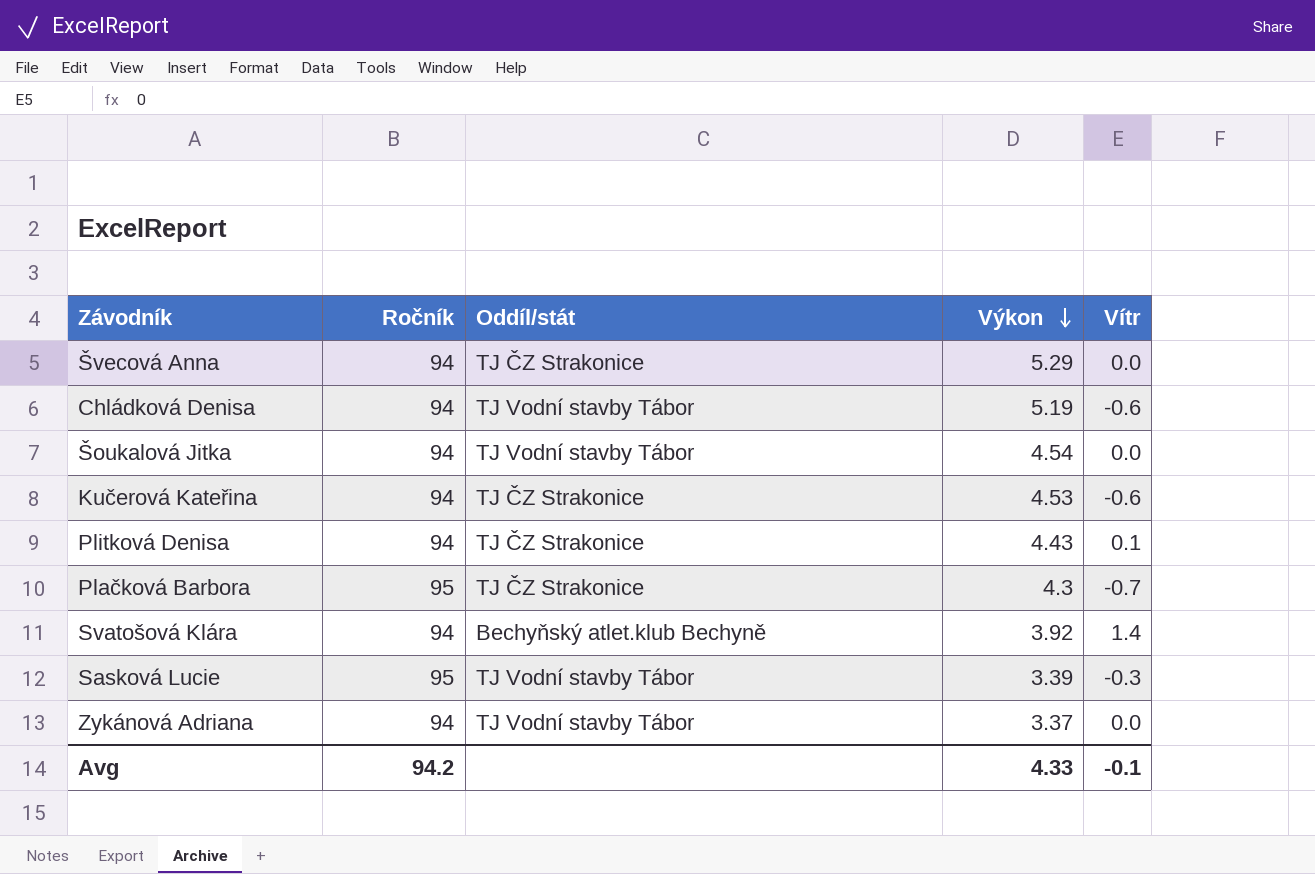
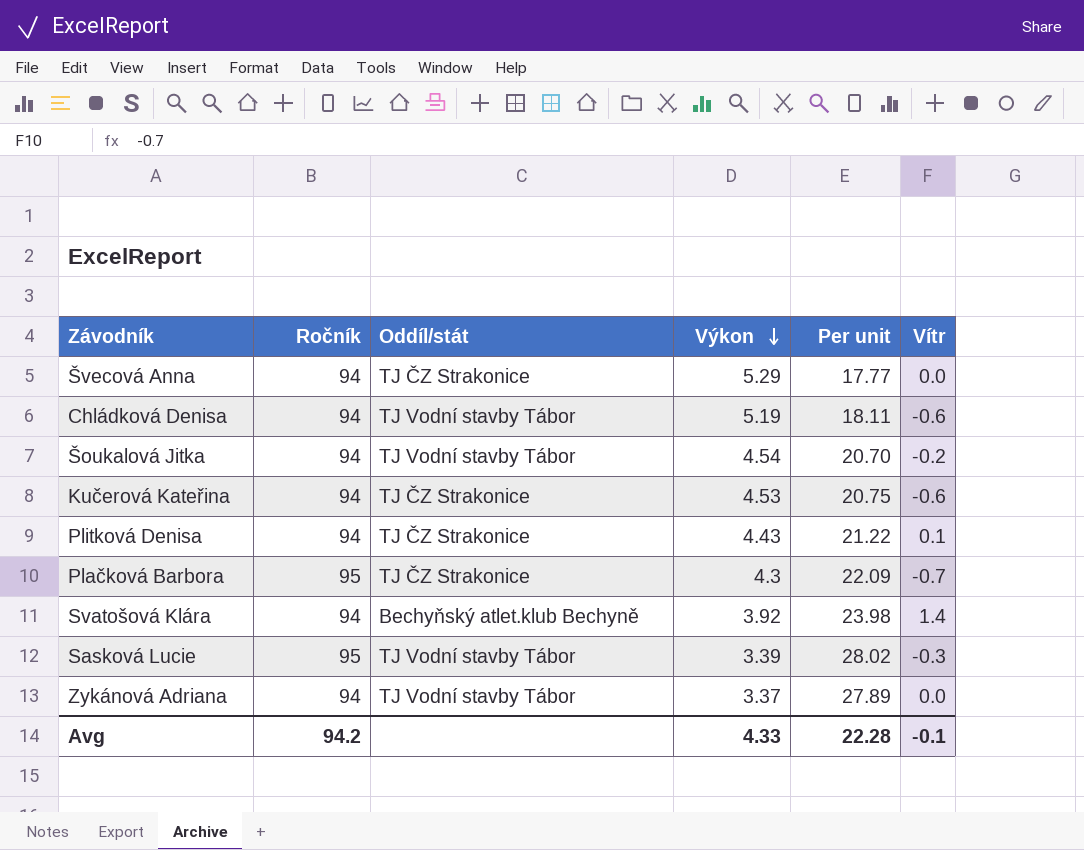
column Per unit | formula: none -> [Ročník] / [Výkon]
Šoukalová Jitka | Vítr: 0.0 -> -0.2

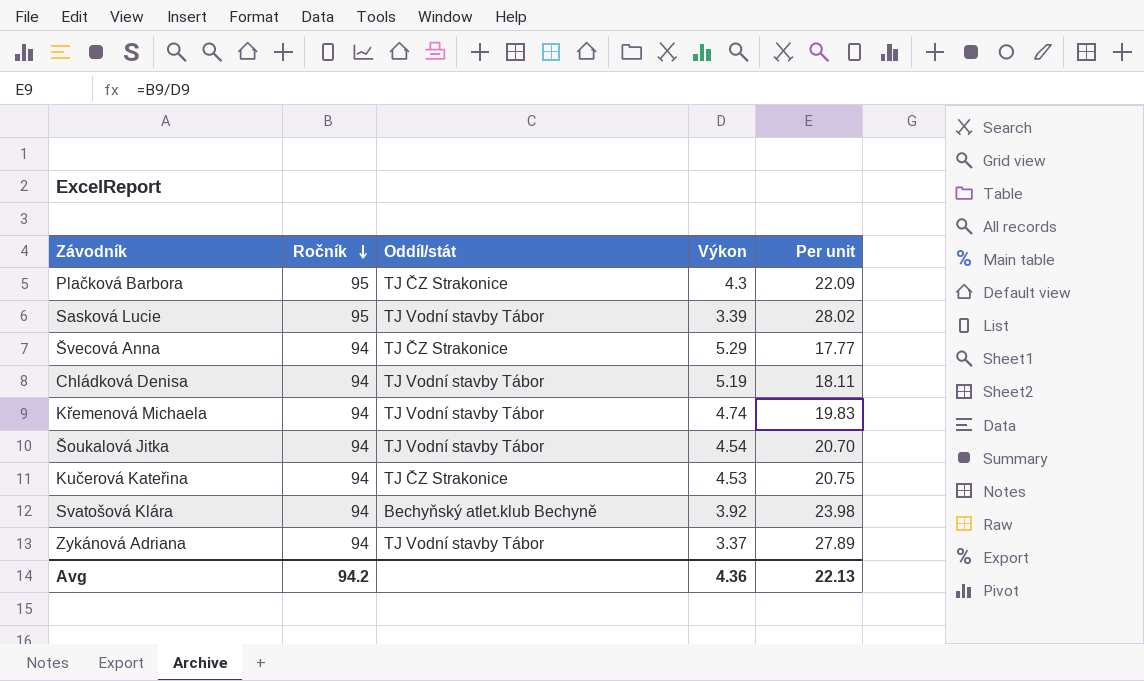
row order: Výkon descending -> Ročník descending
column Vítr | position: 6 -> none
row Plitková Denisa: 94 | TJ ČZ Strakonice | 4.43 | 21.22 | 0.1 -> none
row Křemenová Michaela: none -> 94 | TJ Vodní stavby Tábor | 4.74 | 19.83
Avg | Výkon: 4.33 -> 4.36
Avg | Per unit: 22.28 -> 22.13

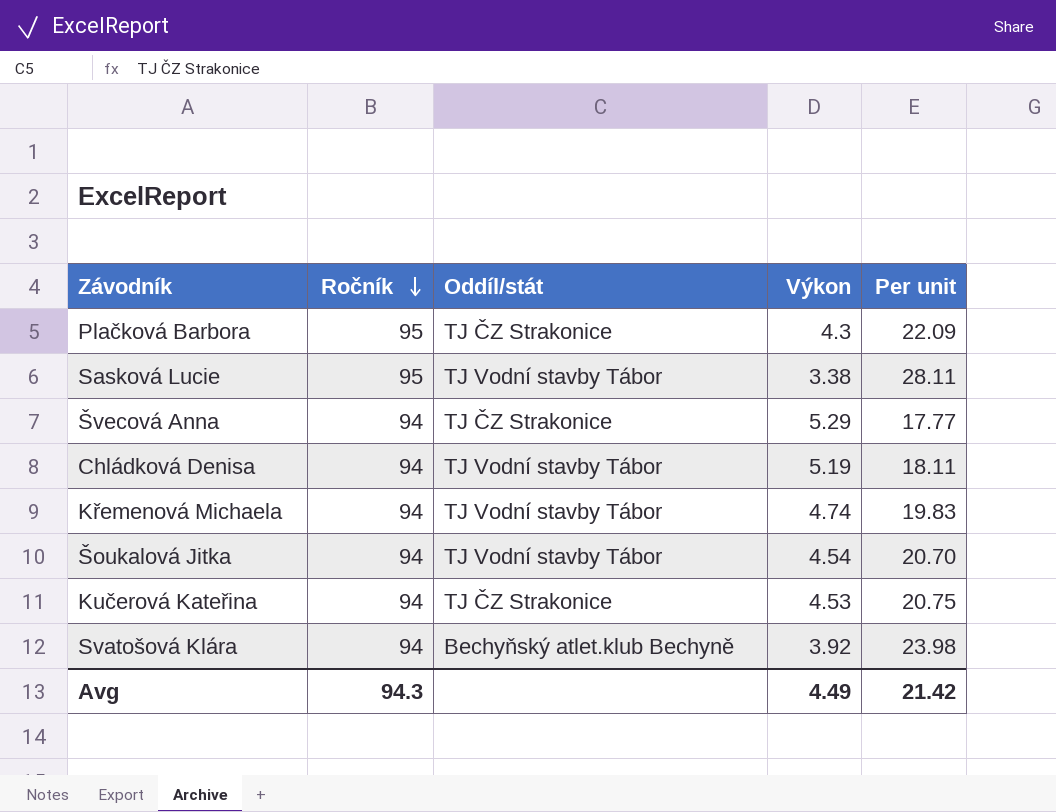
row Zykánová Adriana: 94 | TJ Vodní stavby Tábor | 3.37 | 27.89 -> none
Sasková Lucie | Výkon: 3.39 -> 3.38
Sasková Lucie | Per unit: 28.02 -> 28.11
Avg | Ročník: 94.2 -> 94.3
Avg | Výkon: 4.36 -> 4.49
Avg | Per unit: 22.13 -> 21.42

